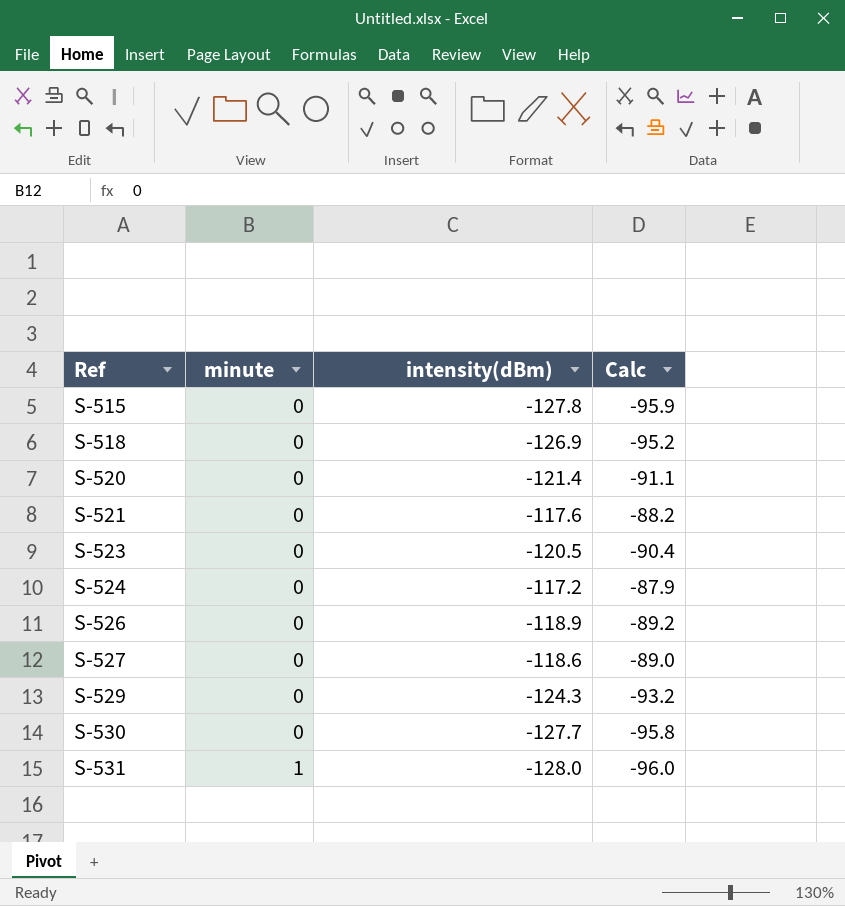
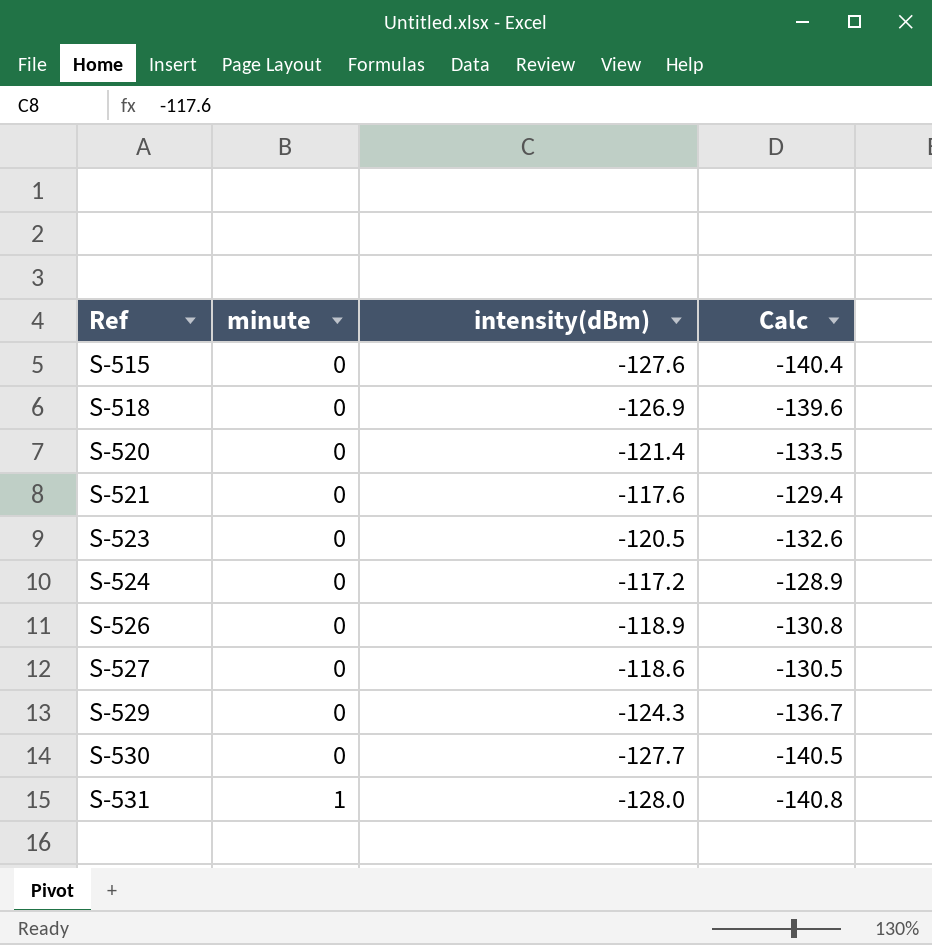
column Calc | formula: [intensity(dBm)] * 0.75 -> [intensity(dBm)] * 1.1
S-515 | intensity(dBm): -127.8 -> -127.6

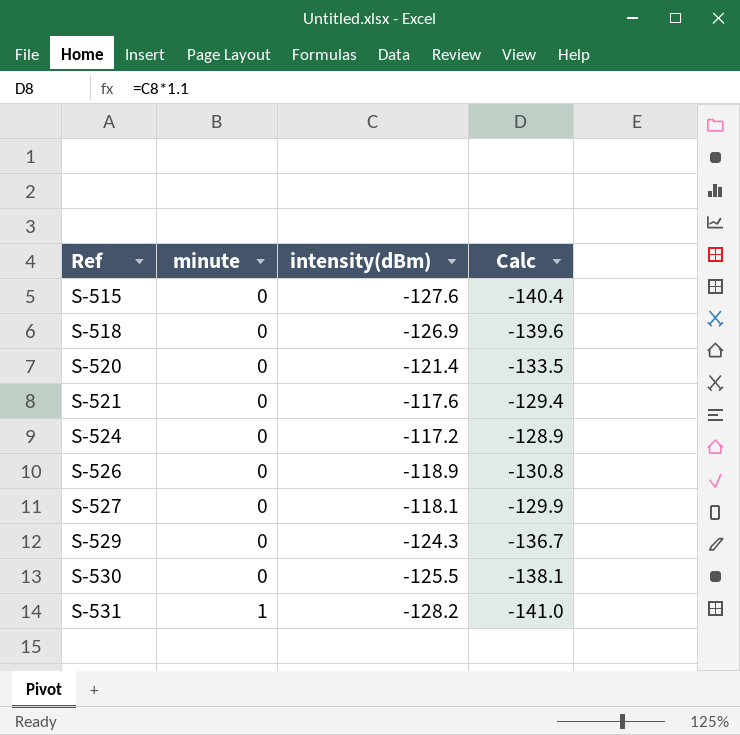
row S-523: 0 | -120.5 | -132.6 -> none
S-527 | intensity(dBm): -118.6 -> -118.1
S-527 | Calc: -130.5 -> -129.9
S-530 | intensity(dBm): -127.7 -> -125.5
S-530 | Calc: -140.5 -> -138.1
S-531 | intensity(dBm): -128.0 -> -128.2
S-531 | Calc: -140.8 -> -141.0

